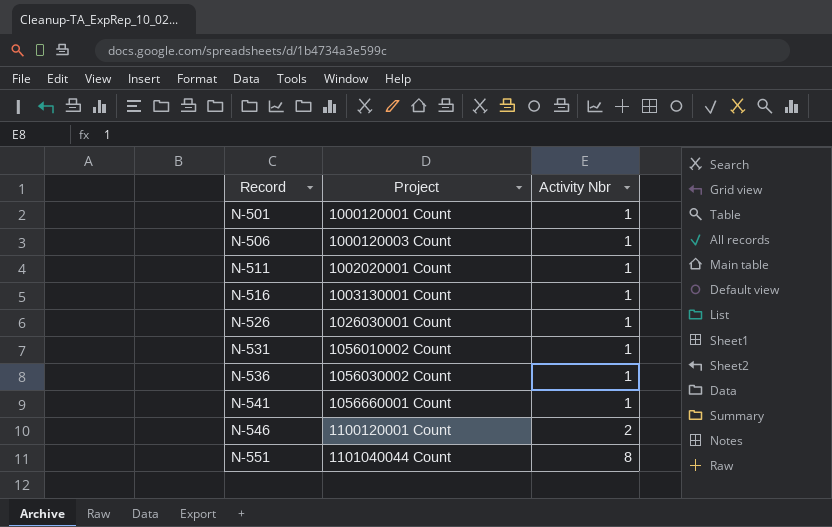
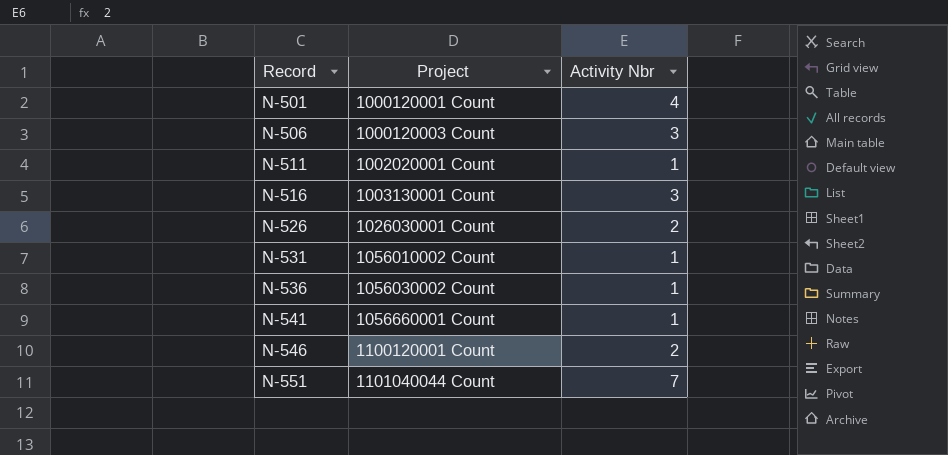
N-501 | Activity Nbr: 1 -> 4
N-506 | Activity Nbr: 1 -> 3
N-516 | Activity Nbr: 1 -> 3
N-526 | Activity Nbr: 1 -> 2
N-551 | Activity Nbr: 8 -> 7

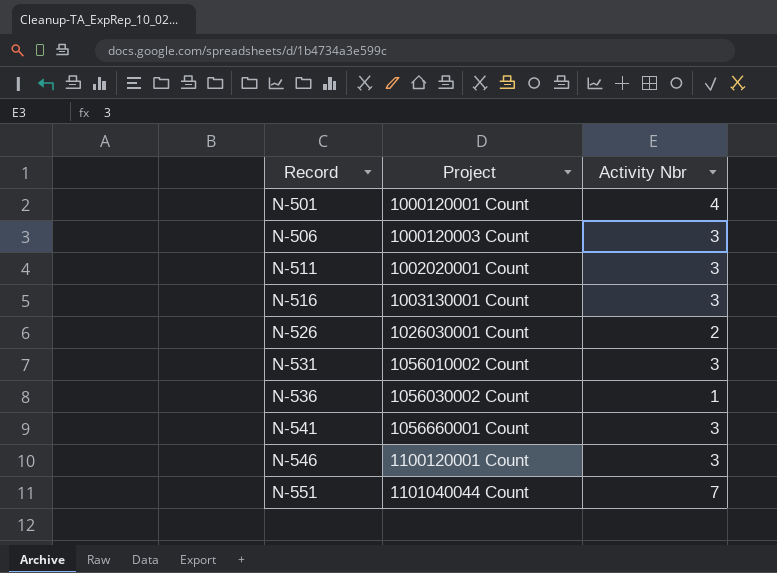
N-511 | Activity Nbr: 1 -> 3
N-531 | Activity Nbr: 1 -> 3
N-541 | Activity Nbr: 1 -> 3
N-546 | Activity Nbr: 2 -> 3

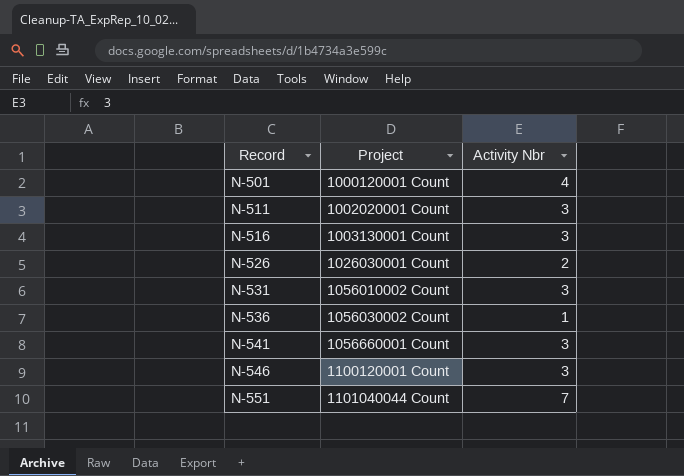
row N-506: 1000120003 Count | 3 -> none

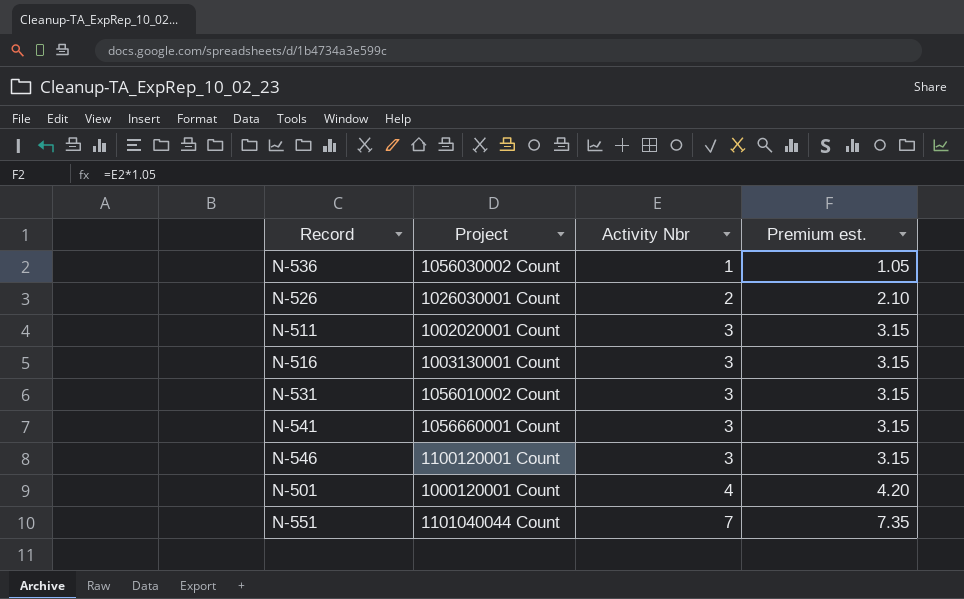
row order: Record ascending -> Activity Nbr ascending
column Premium est. | formula: none -> [Activity Nbr] * 1.05

